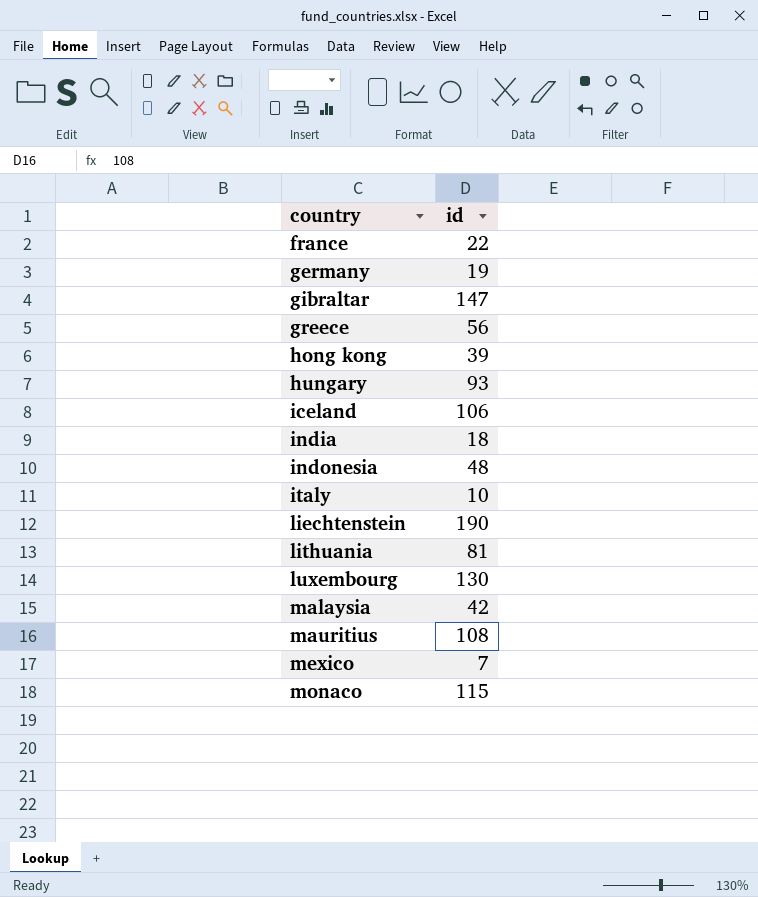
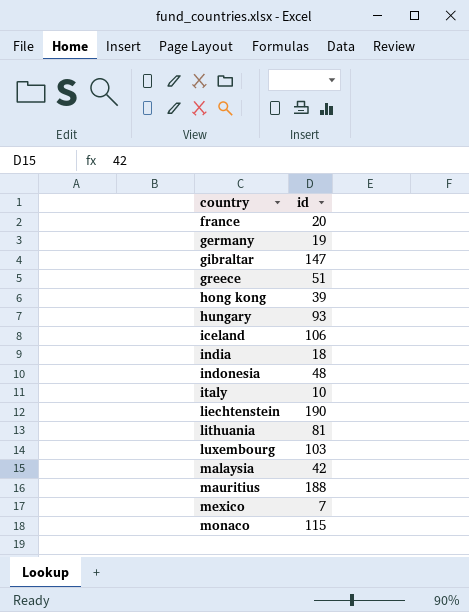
france | id: 22 -> 20
greece | id: 56 -> 51
luxembourg | id: 130 -> 103
mauritius | id: 108 -> 188

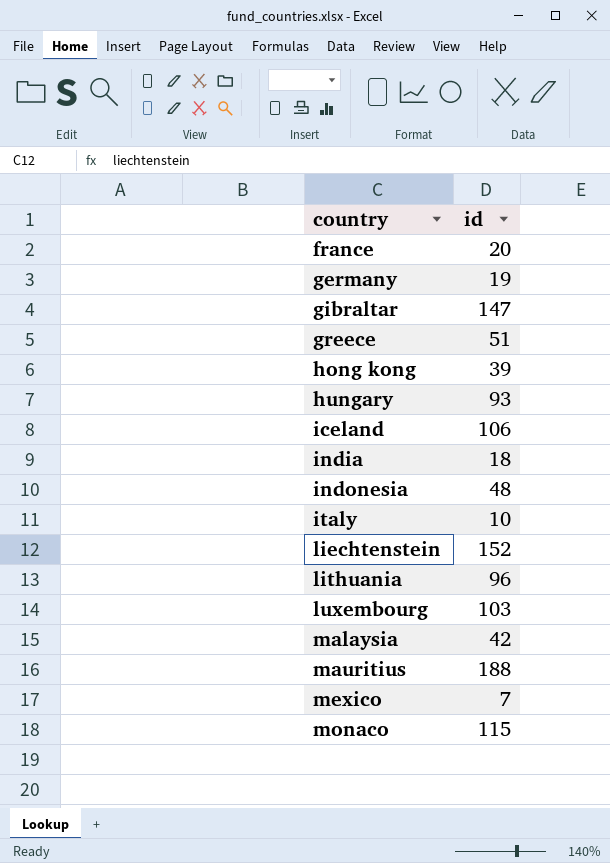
liechtenstein | id: 190 -> 152
lithuania | id: 81 -> 96

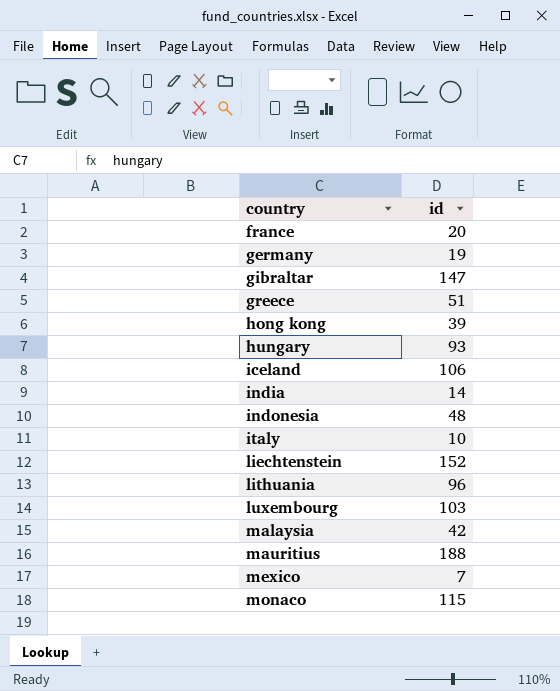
india | id: 18 -> 14

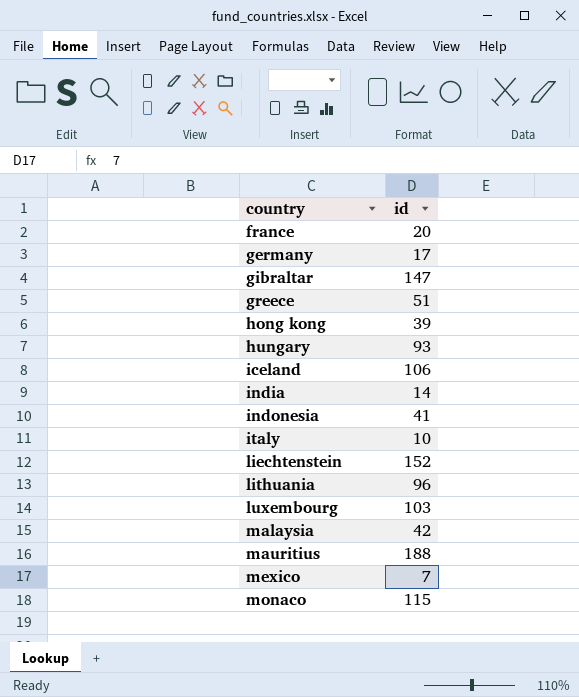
germany | id: 19 -> 17
indonesia | id: 48 -> 41

